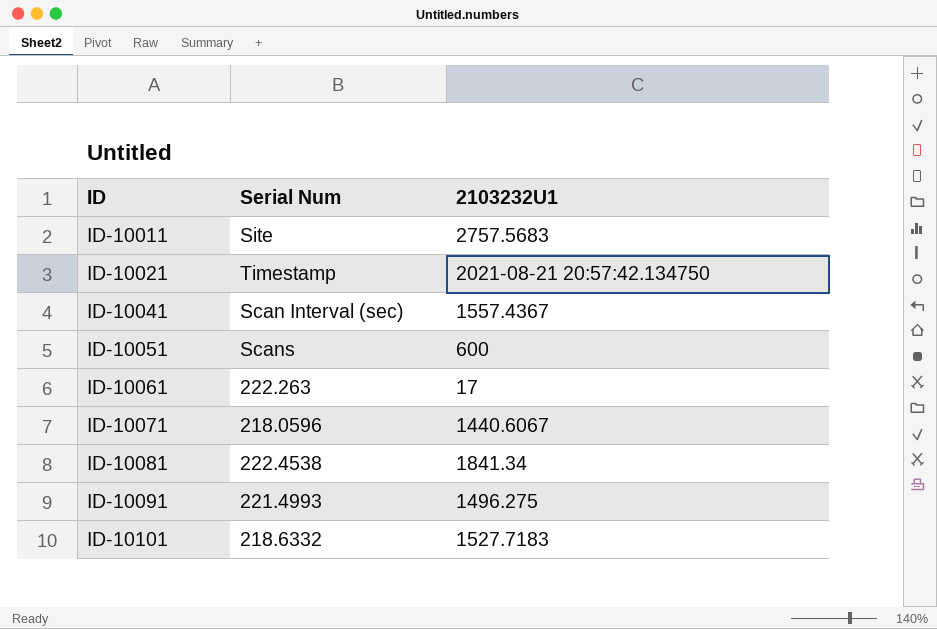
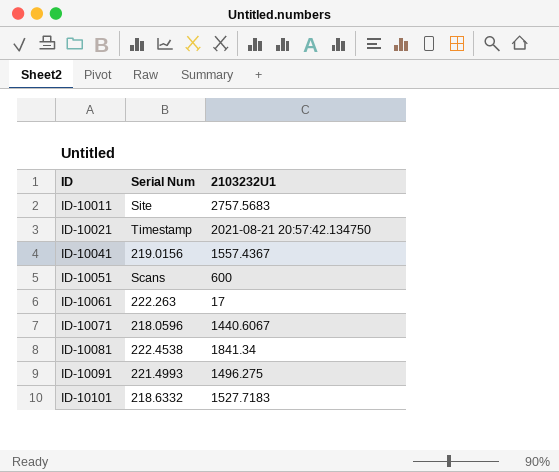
ID-10041 | Serial Num: Scan Interval (sec) -> 219.0156

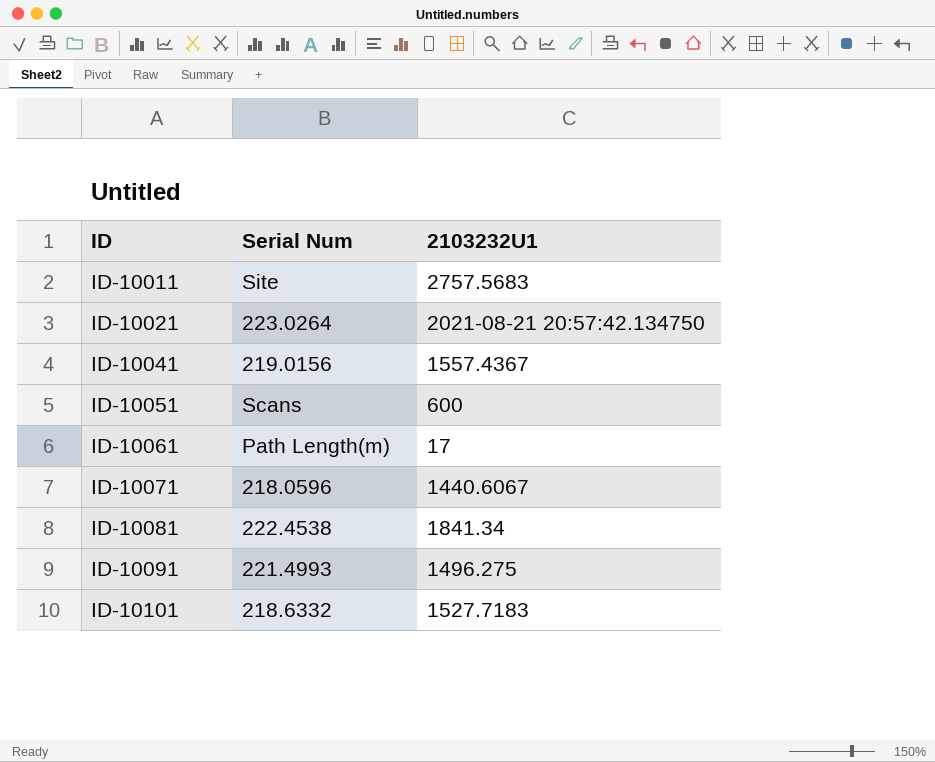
ID-10021 | Serial Num: Timestamp -> 223.0264
ID-10061 | Serial Num: 222.263 -> Path Length(m)

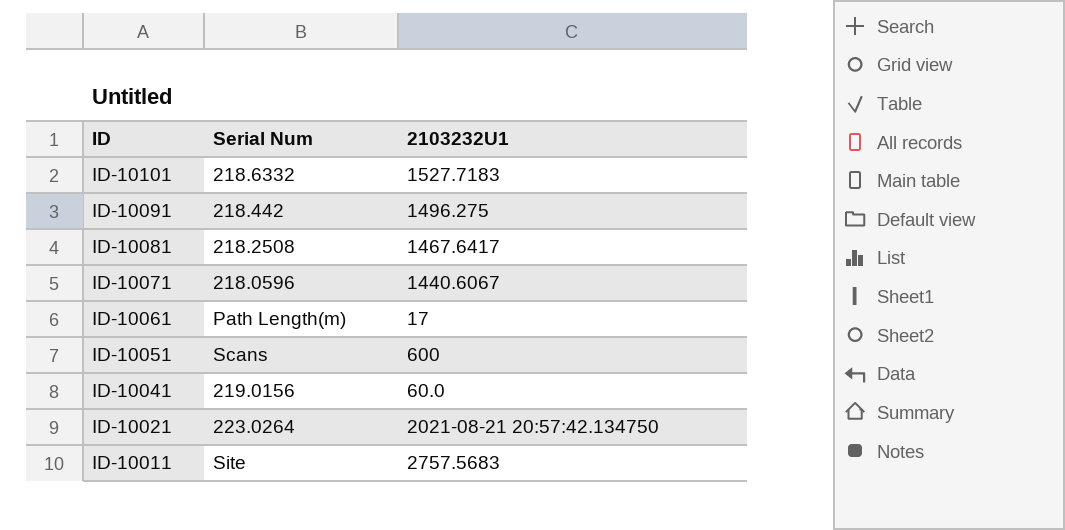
row order: ID ascending -> ID descending
ID-10091 | Serial Num: 221.4993 -> 218.442
ID-10081 | Serial Num: 222.4538 -> 218.2508
ID-10081 | 2103232U1: 1841.34 -> 1467.6417
ID-10041 | 2103232U1: 1557.4367 -> 60.0

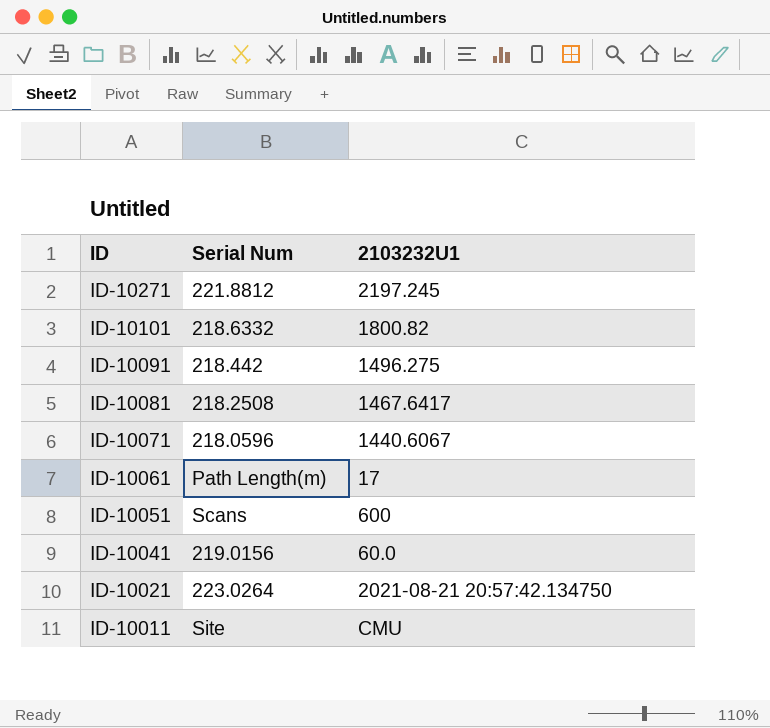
row ID-10271: none -> 221.8812 | 2197.245
ID-10101 | 2103232U1: 1527.7183 -> 1800.82
ID-10011 | 2103232U1: 2757.5683 -> CMU

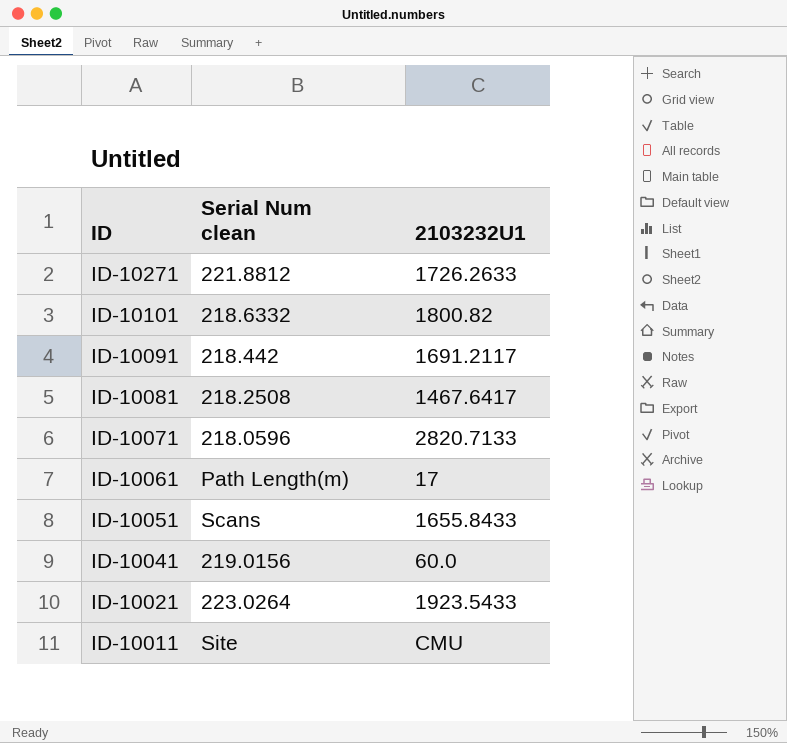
column name: Serial Num -> Serial Num clean
ID-10271 | 2103232U1: 2197.245 -> 1726.2633
ID-10091 | 2103232U1: 1496.275 -> 1691.2117
ID-10071 | 2103232U1: 1440.6067 -> 2820.7133
ID-10051 | 2103232U1: 600 -> 1655.8433
ID-10021 | 2103232U1: 2021-08-21 20:57:42.134750 -> 1923.5433

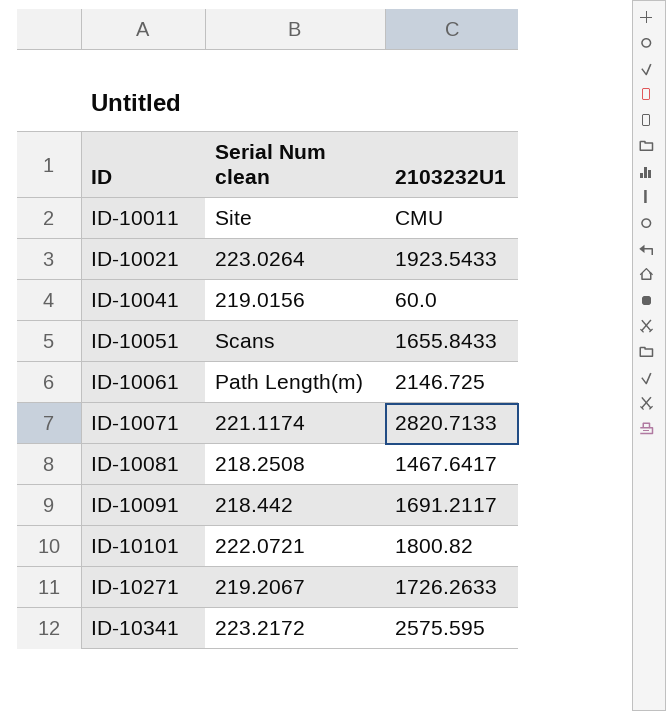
row order: ID descending -> ID ascending
ID-10061 | 2103232U1: 17 -> 2146.725
ID-10071 | Serial Num clean: 218.0596 -> 221.1174
ID-10101 | Serial Num clean: 218.6332 -> 222.0721
ID-10271 | Serial Num clean: 221.8812 -> 219.2067
row ID-10341: none -> 223.2172 | 2575.595

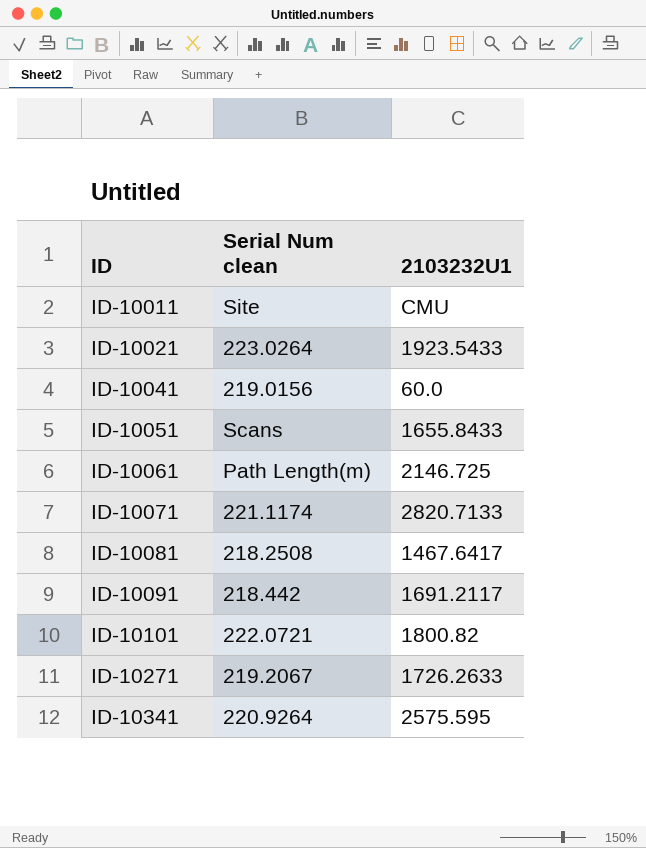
ID-10341 | Serial Num clean: 223.2172 -> 220.9264

